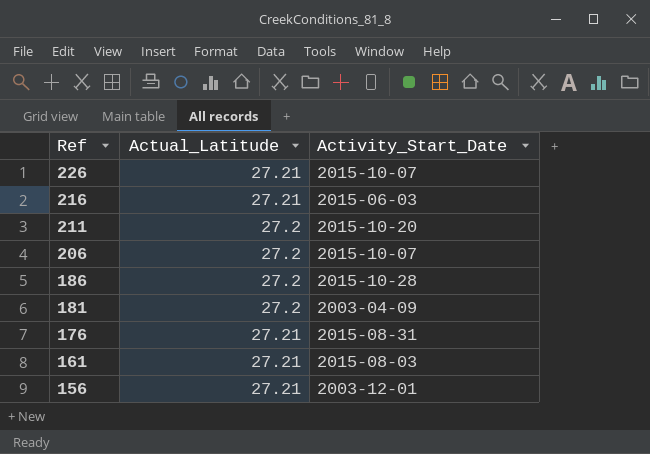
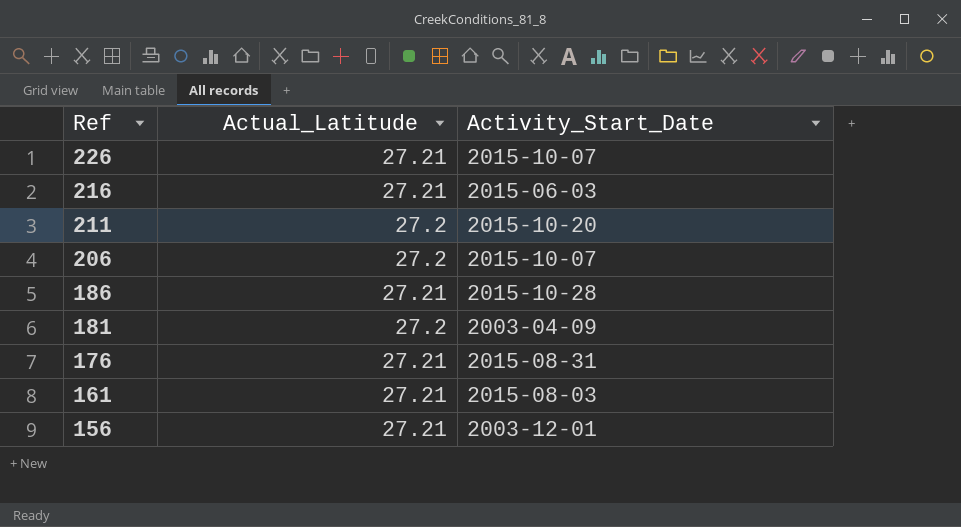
186 | Actual_Latitude: 27.2 -> 27.21

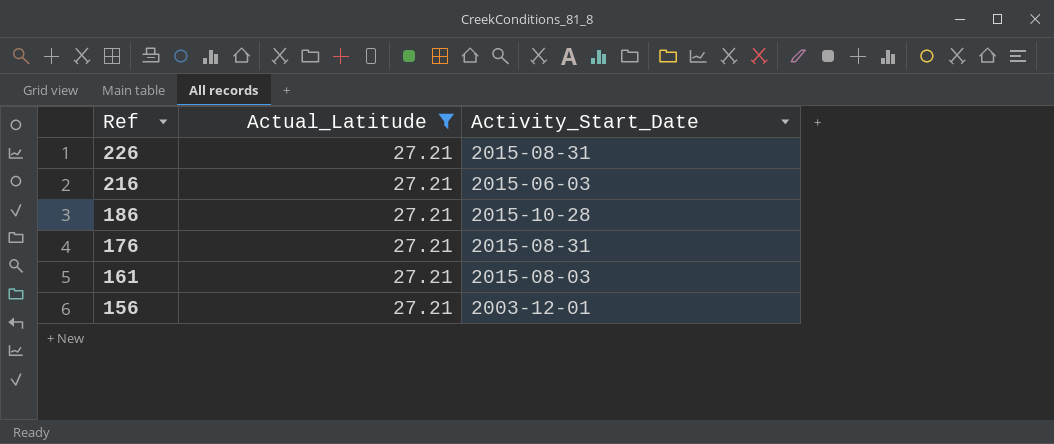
filter: none -> Actual_Latitude = 27.21
226 | Activity_Start_Date: 2015-10-07 -> 2015-08-31

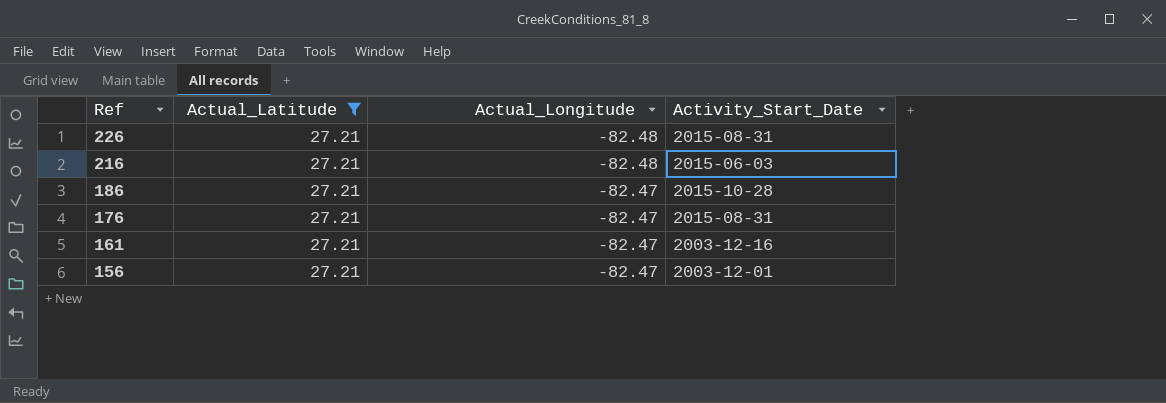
column Actual_Longitude | position: none -> 3
161 | Activity_Start_Date: 2015-08-03 -> 2003-12-16

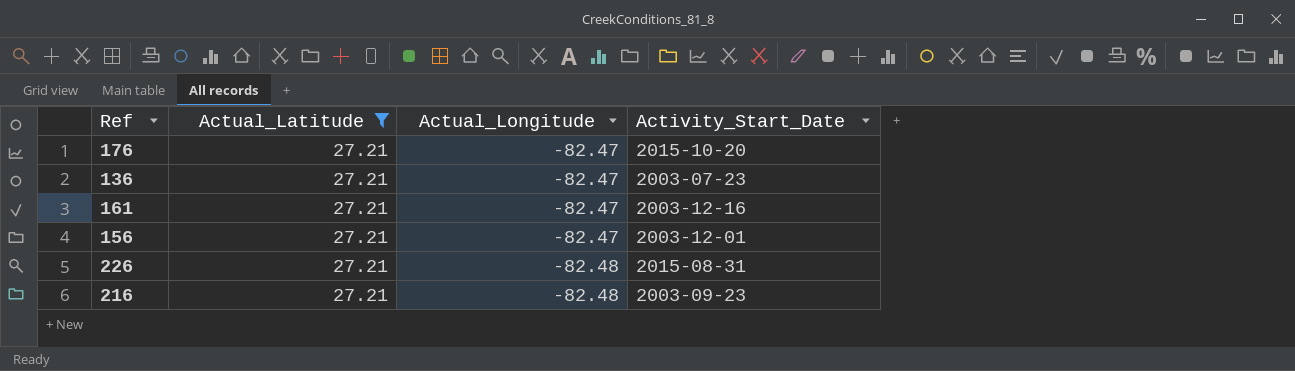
row order: Ref descending -> Actual_Longitude descending
row 186: 27.21 | -82.47 | 2015-10-28 -> none
176 | Activity_Start_Date: 2015-08-31 -> 2015-10-20
row 136: none -> 27.21 | -82.47 | 2003-07-23
216 | Activity_Start_Date: 2015-06-03 -> 2003-09-23

